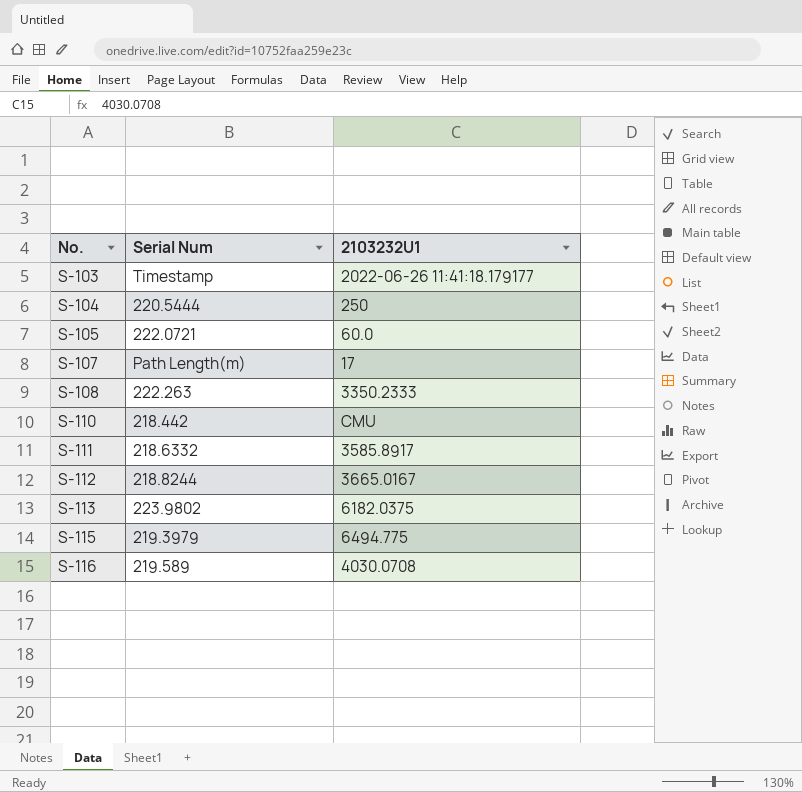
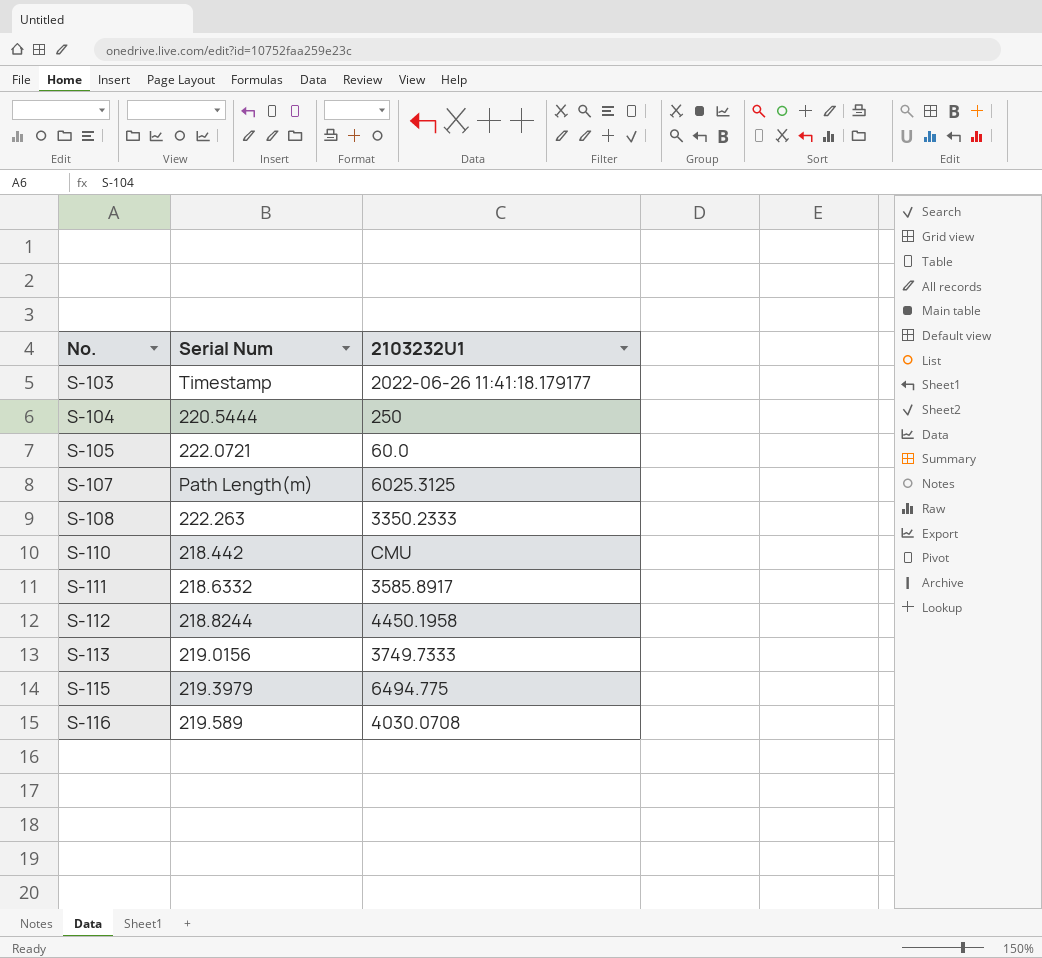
S-107 | 2103232U1: 17 -> 6025.3125
S-112 | 2103232U1: 3665.0167 -> 4450.1958
S-113 | Serial Num: 223.9802 -> 219.0156
S-113 | 2103232U1: 6182.0375 -> 3749.7333

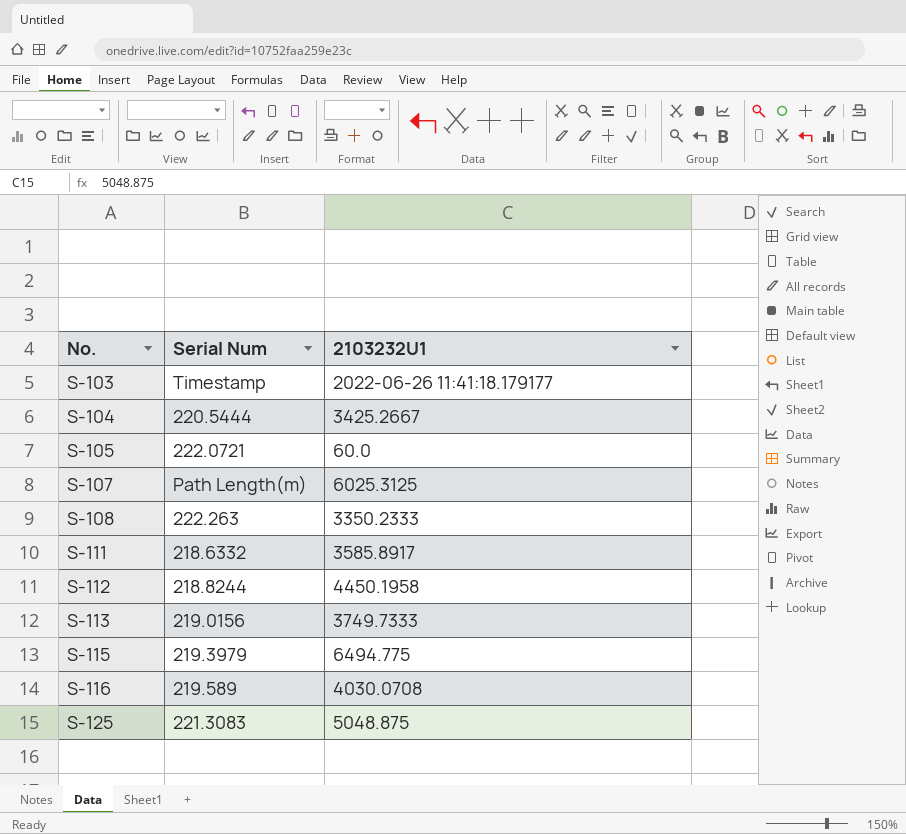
row S-110: 218.442 | CMU -> none
S-104 | 2103232U1: 250 -> 3425.2667
row S-125: none -> 221.3083 | 5048.875

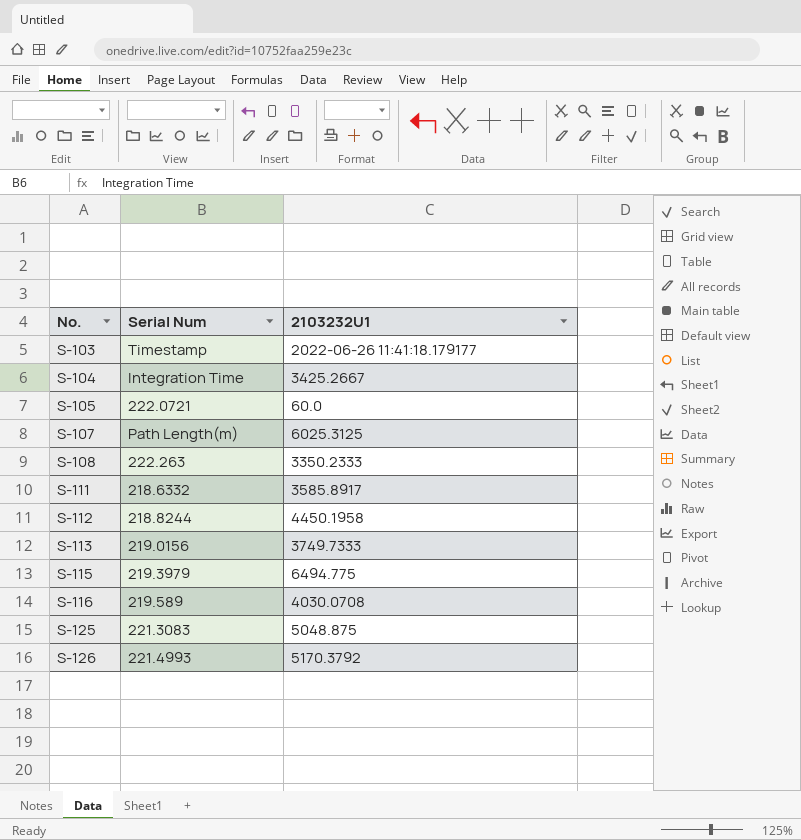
S-104 | Serial Num: 220.5444 -> Integration Time
row S-126: none -> 221.4993 | 5170.3792

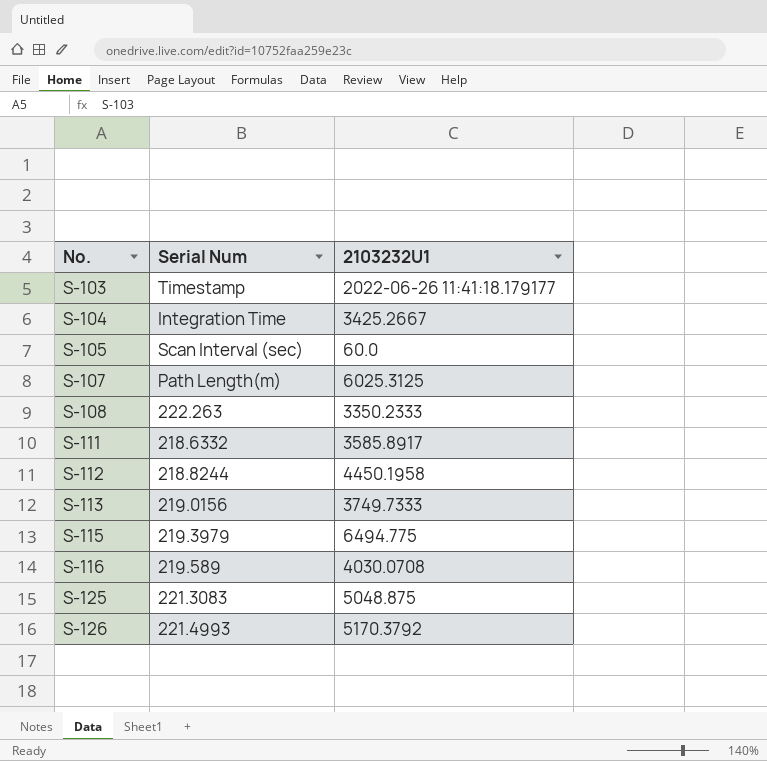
S-105 | Serial Num: 222.0721 -> Scan Interval (sec)

